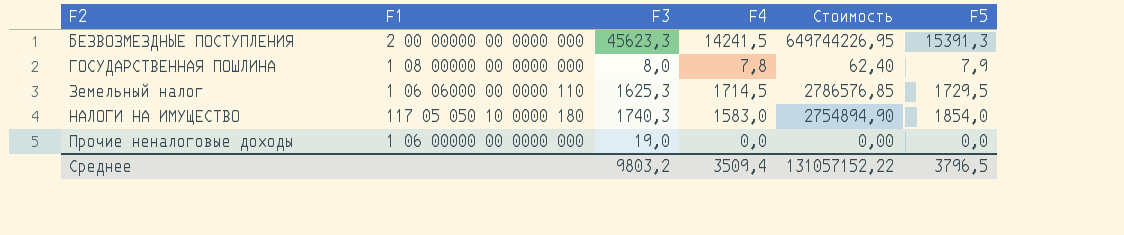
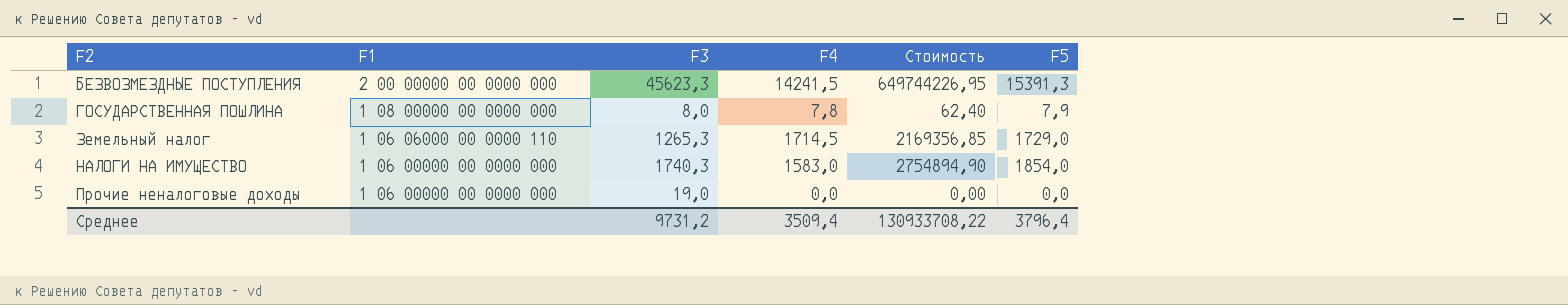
Земельный налог | F3: 1625,3 -> 1265,3
Земельный налог | Стоимость: 2786576,85 -> 2169356,85
Земельный налог | F5: 1729,5 -> 1729,0
НАЛОГИ НА ИМУЩЕСТВО | F1: 117 05 050 10 0000 180 -> 1 06 00000 00 0000 000
Среднее | F3: 9803,2 -> 9731,2
Среднее | Стоимость: 131057152,22 -> 130933708,22
Среднее | F5: 3796,5 -> 3796,4

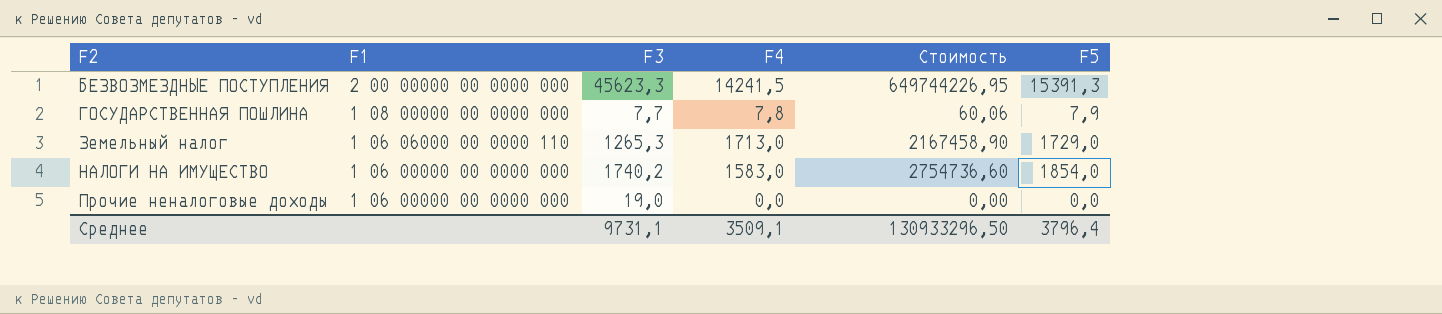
ГОСУДАРСТВЕННАЯ ПОШЛИНА | F3: 8,0 -> 7,7
ГОСУДАРСТВЕННАЯ ПОШЛИНА | Стоимость: 62,40 -> 60,06
Земельный налог | F4: 1714,5 -> 1713,0
Земельный налог | Стоимость: 2169356,85 -> 2167458,90
НАЛОГИ НА ИМУЩЕСТВО | F3: 1740,3 -> 1740,2
НАЛОГИ НА ИМУЩЕСТВО | Стоимость: 2754894,90 -> 2754736,60
Среднее | F3: 9731,2 -> 9731,1
Среднее | F4: 3509,4 -> 3509,1
Среднее | Стоимость: 130933708,22 -> 130933296,50

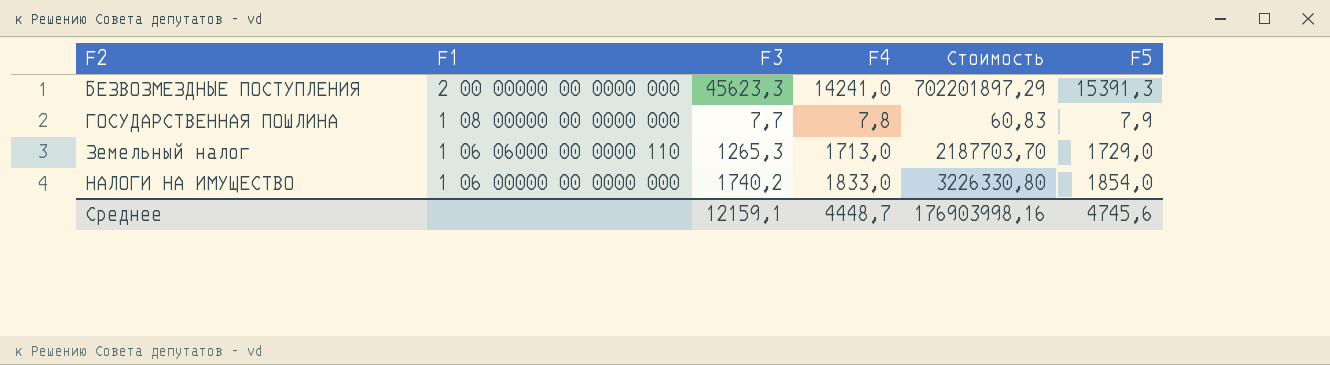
column Стоимость | formula: [F3] * [F4] -> [F3] * [F5]
row Прочие неналоговые доходы: 1 06 00000 00 0000 000 | 19,0 | 0,0 | 0,00 | 0,0 -> none
БЕЗВОЗМЕЗДНЫЕ ПОСТУПЛЕНИЯ | F4: 14241,5 -> 14241,0
НАЛОГИ НА ИМУЩЕСТВО | F4: 1583,0 -> 1833,0
Среднее | F3: 9731,1 -> 12159,1
Среднее | F4: 3509,1 -> 4448,7
Среднее | Стоимость: 130933296,50 -> 176903998,16
Среднее | F5: 3796,4 -> 4745,6

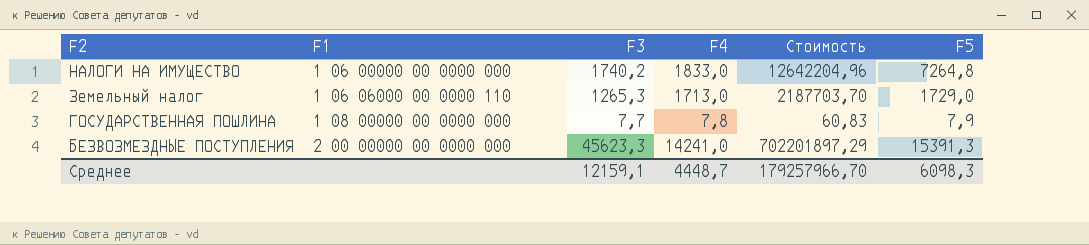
row order: F2 ascending -> F2 descending
НАЛОГИ НА ИМУЩЕСТВО | Стоимость: 3226330,80 -> 12642204,96
НАЛОГИ НА ИМУЩЕСТВО | F5: 1854,0 -> 7264,8
Среднее | Стоимость: 176903998,16 -> 179257966,70
Среднее | F5: 4745,6 -> 6098,3

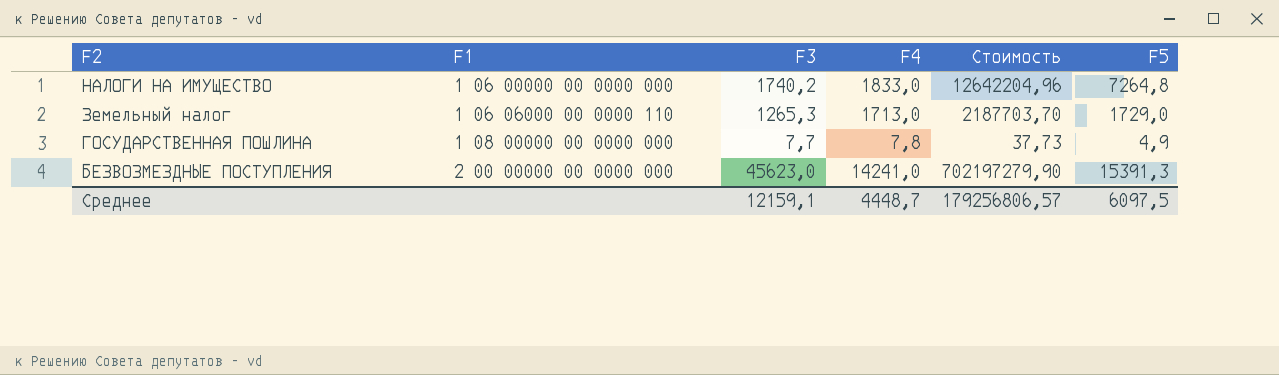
ГОСУДАРСТВЕННАЯ ПОШЛИНА | Стоимость: 60,83 -> 37,73
ГОСУДАРСТВЕННАЯ ПОШЛИНА | F5: 7,9 -> 4,9
БЕЗВОЗМЕЗДНЫЕ ПОСТУПЛЕНИЯ | F3: 45623,3 -> 45623,0
БЕЗВОЗМЕЗДНЫЕ ПОСТУПЛЕНИЯ | Стоимость: 702201897,29 -> 702197279,90
Среднее | Стоимость: 179257966,70 -> 179256806,57
Среднее | F5: 6098,3 -> 6097,5

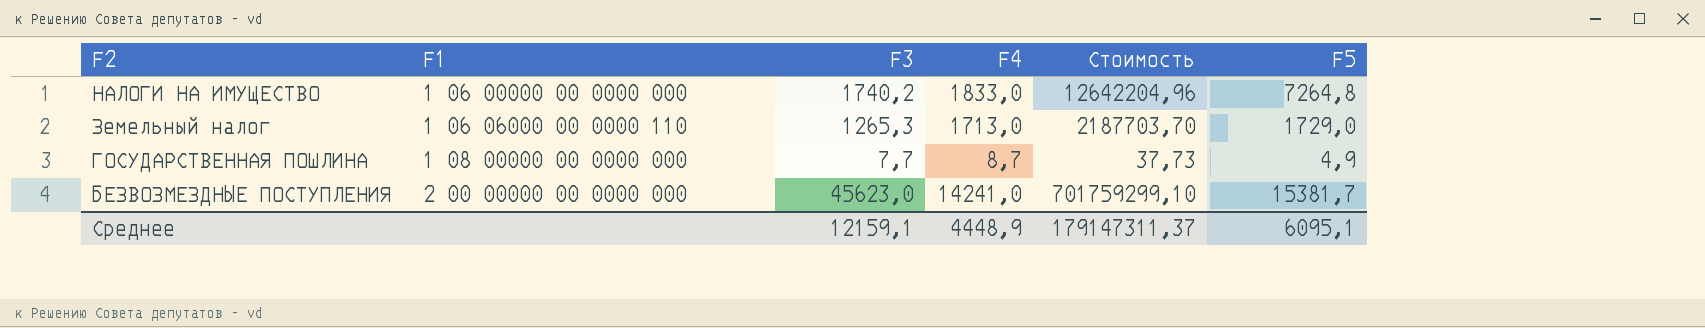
ГОСУДАРСТВЕННАЯ ПОШЛИНА | F4: 7,8 -> 8,7
БЕЗВОЗМЕЗДНЫЕ ПОСТУПЛЕНИЯ | Стоимость: 702197279,90 -> 701759299,10
БЕЗВОЗМЕЗДНЫЕ ПОСТУПЛЕНИЯ | F5: 15391,3 -> 15381,7
Среднее | F4: 4448,7 -> 4448,9
Среднее | Стоимость: 179256806,57 -> 179147311,37
Среднее | F5: 6097,5 -> 6095,1

